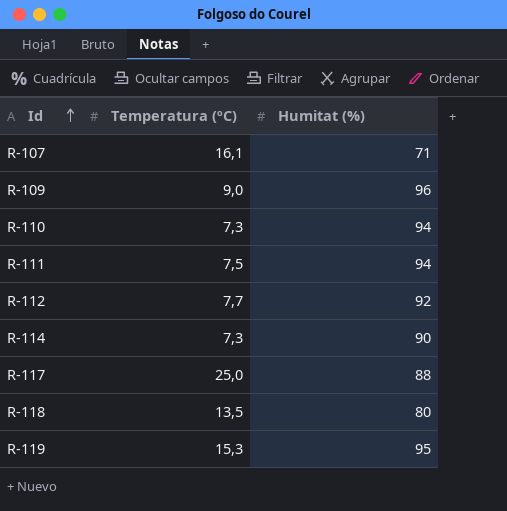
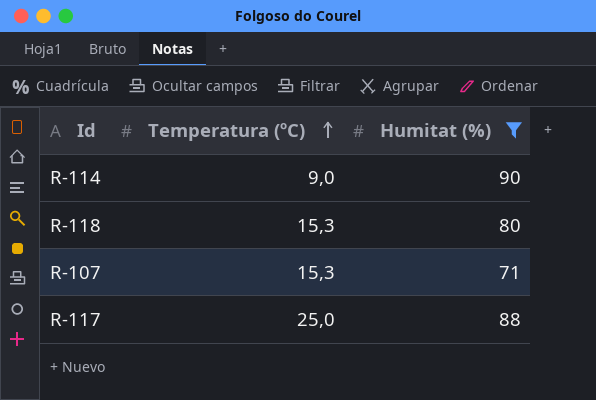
filter: none -> Humitat (%) <= 90
row order: Id ascending -> Temperatura (ºC) ascending
R-114 | Temperatura (ºC): 7,3 -> 9,0
R-118 | Temperatura (ºC): 13,5 -> 15,3
R-107 | Temperatura (ºC): 16,1 -> 15,3

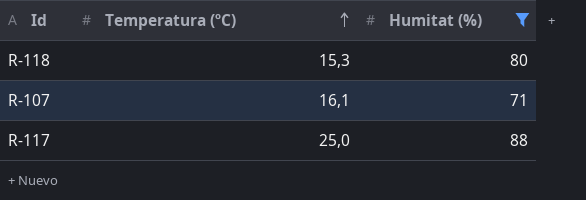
row R-114: 9,0 | 90 -> none
R-107 | Temperatura (ºC): 15,3 -> 16,1

